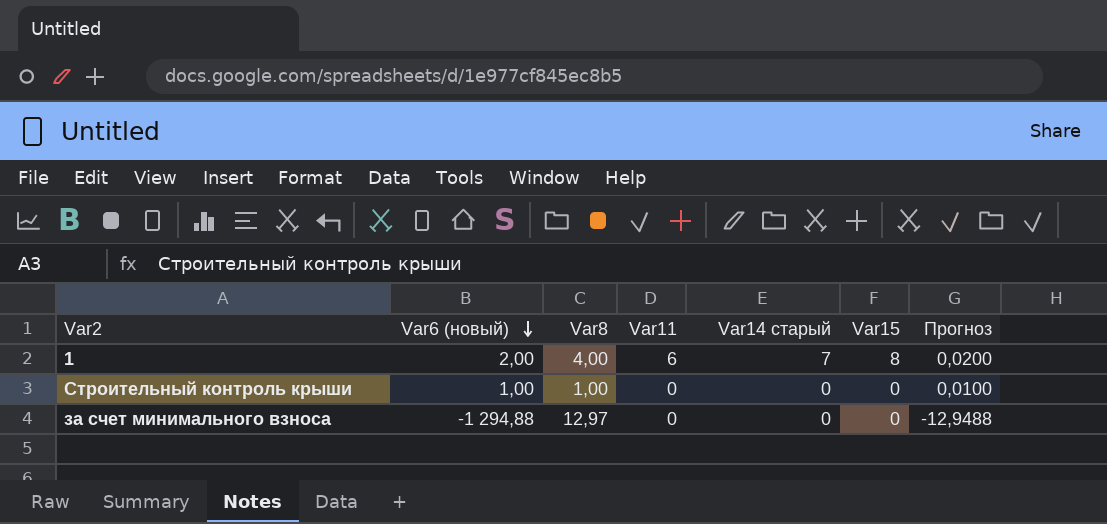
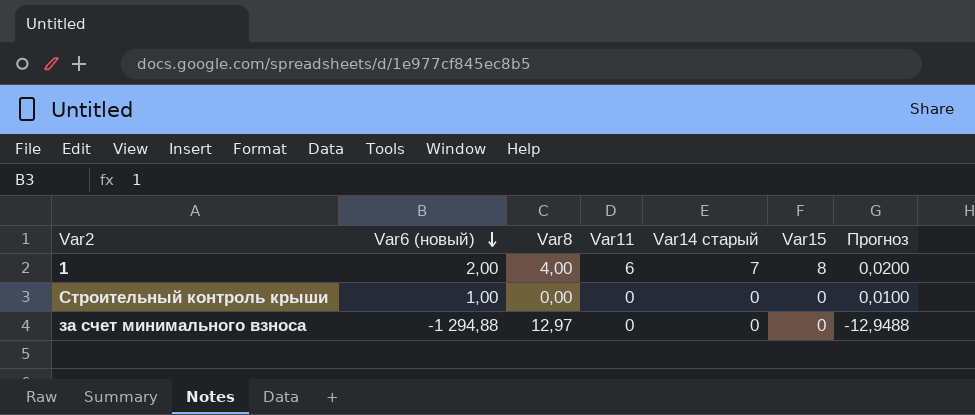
Строительный контроль крыши | Var8: 1,00 -> 0,00

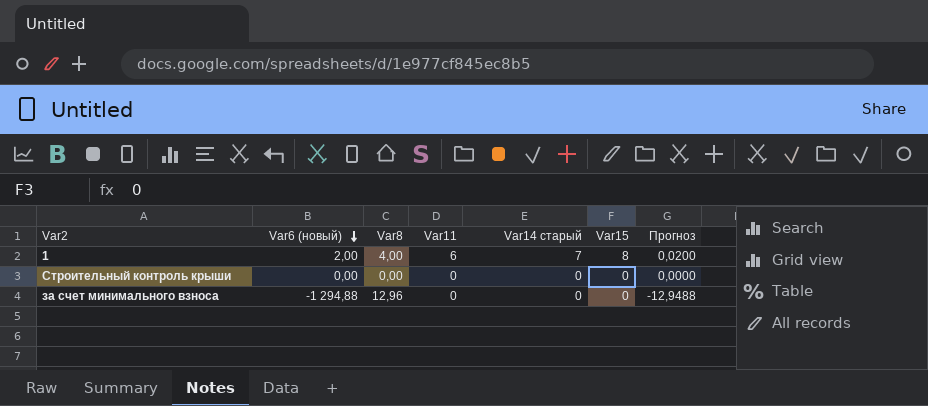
Строительный контроль крыши | Var6 (новый): 1,00 -> 0,00
Строительный контроль крыши | Прогноз: 0,0100 -> 0,0000
за счет минимального взноса | Var8: 12,97 -> 12,96

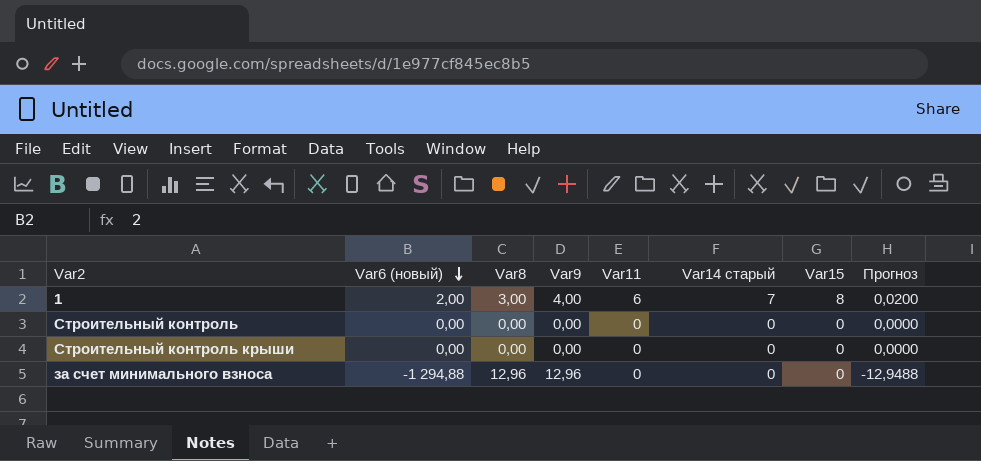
column Var9 | position: none -> 4
1 | Var8: 4,00 -> 3,00
row Строительный контроль: none -> 0,00 | 0,00 | 0,00 | 0 | 0 | 0 | 0,0000

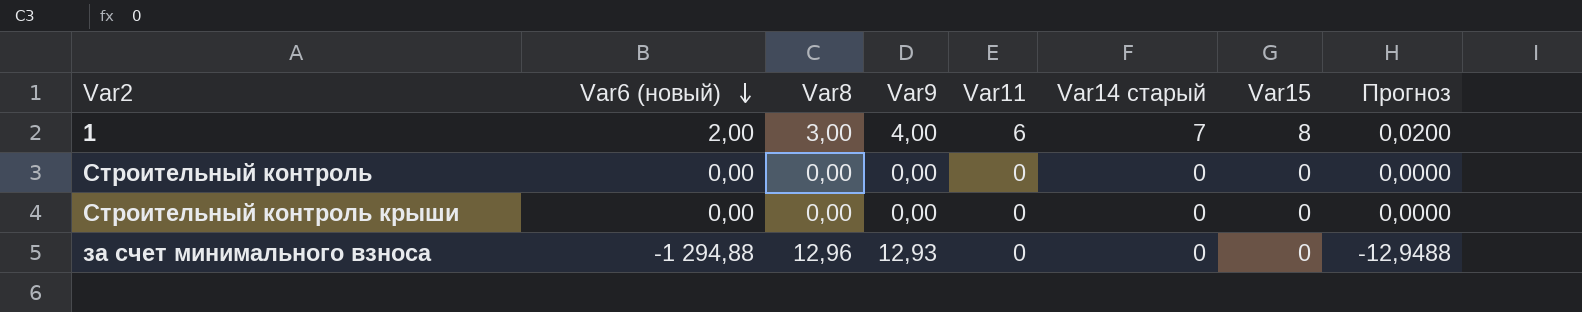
за счет минимального взноса | Var9: 12,96 -> 12,93

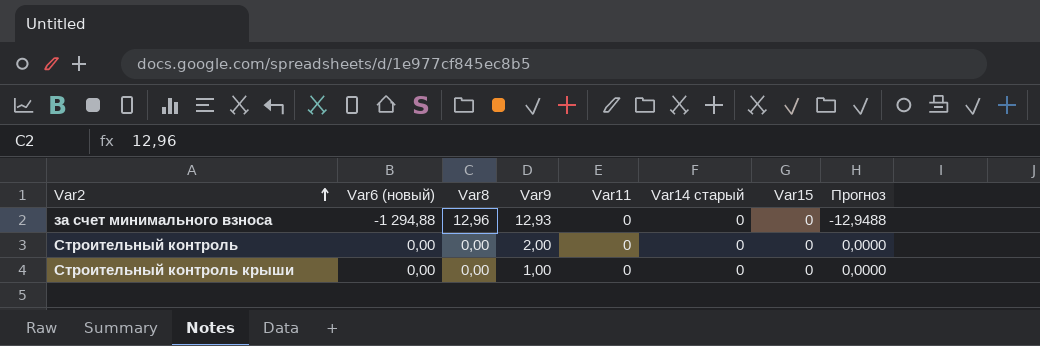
row order: Var6 (новый) descending -> Var2 ascending
row 1: 2,00 | 3,00 | 4,00 | 6 | 7 | 8 | 0,0200 -> none
Строительный контроль | Var9: 0,00 -> 2,00
Строительный контроль крыши | Var9: 0,00 -> 1,00

